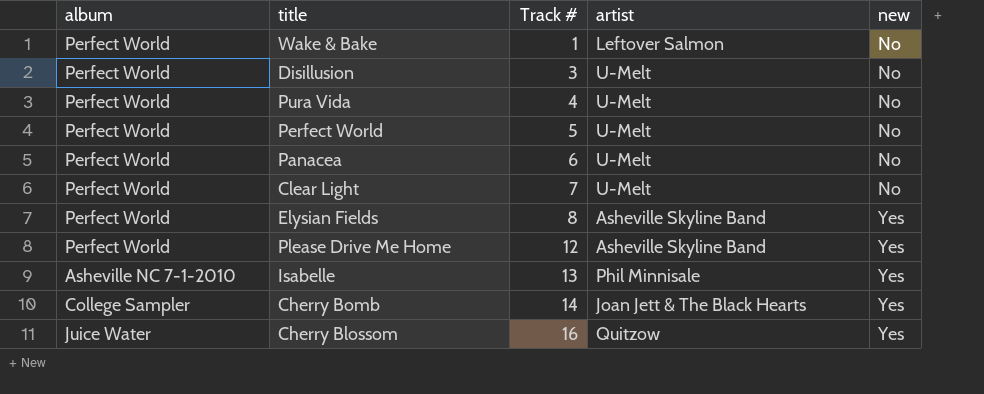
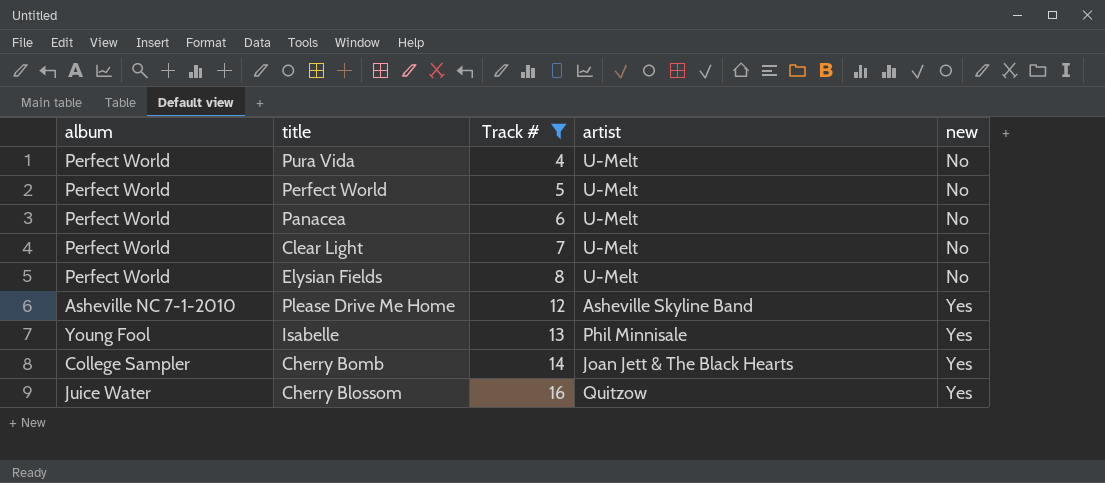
filter: none -> Track # >= 4
Elysian Fields | artist: Asheville Skyline Band -> U-Melt
Elysian Fields | new: Yes -> No
Please Drive Me Home | album: Perfect World -> Asheville NC 7-1-2010
Isabelle | album: Asheville NC 7-1-2010 -> Young Fool

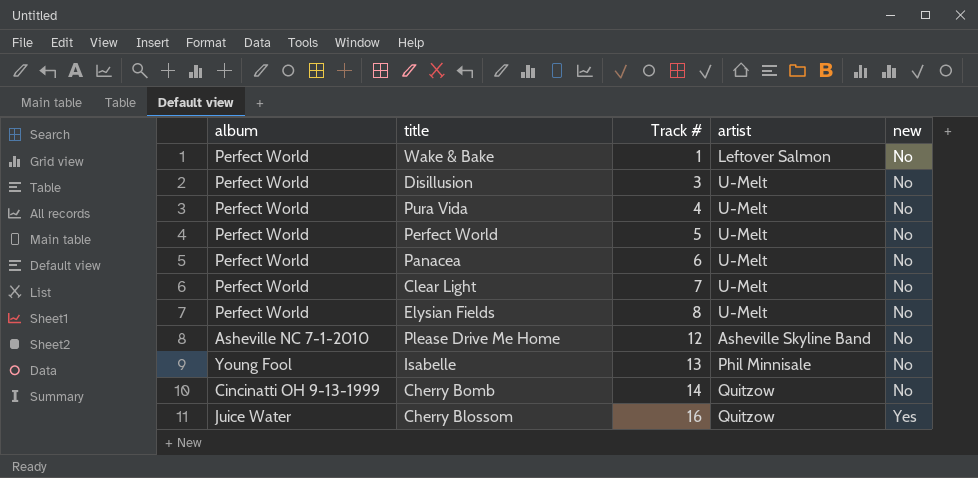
filter: Track # >= 4 -> none
Please Drive Me Home | new: Yes -> No
Isabelle | new: Yes -> No
Cherry Bomb | album: College Sampler -> Cincinatti OH 9-13-1999
Cherry Bomb | artist: Joan Jett & The Black Hearts -> Quitzow
Cherry Bomb | new: Yes -> No

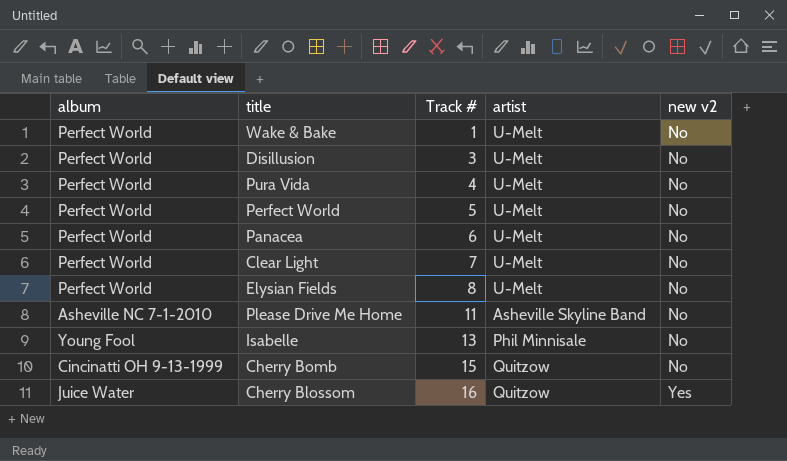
column name: new -> new v2
Wake & Bake | artist: Leftover Salmon -> U-Melt
Please Drive Me Home | Track #: 12 -> 11
Cherry Bomb | Track #: 14 -> 15

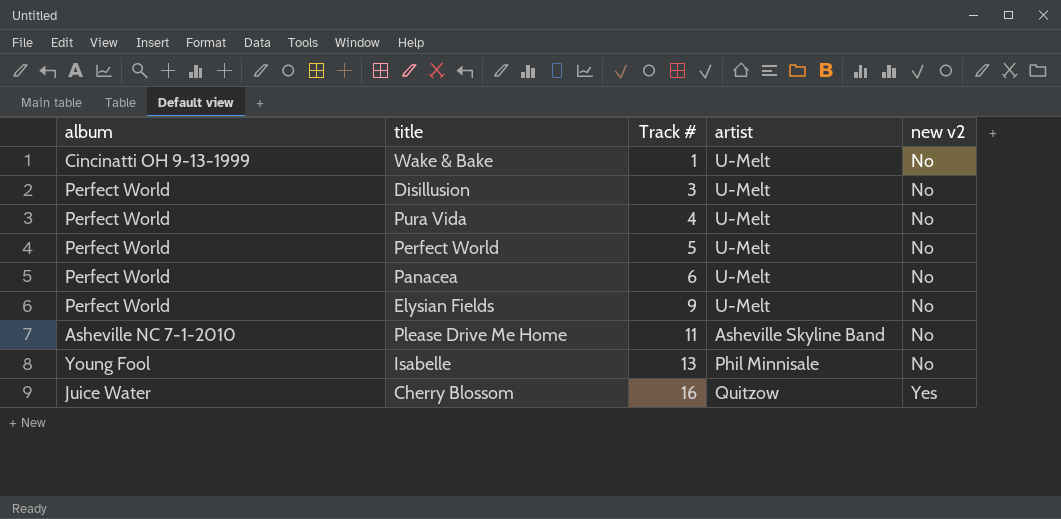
row Clear Light: Perfect World | 7 | U-Melt | No -> none
row Cherry Bomb: Cincinatti OH 9-13-1999 | 15 | Quitzow | No -> none
Wake & Bake | album: Perfect World -> Cincinatti OH 9-13-1999
Elysian Fields | Track #: 8 -> 9

